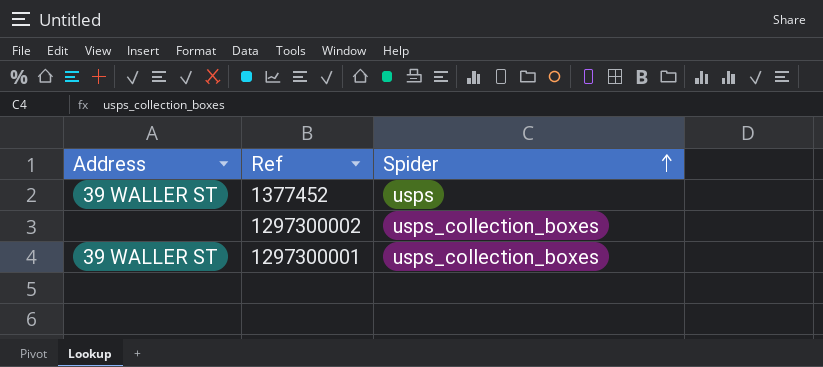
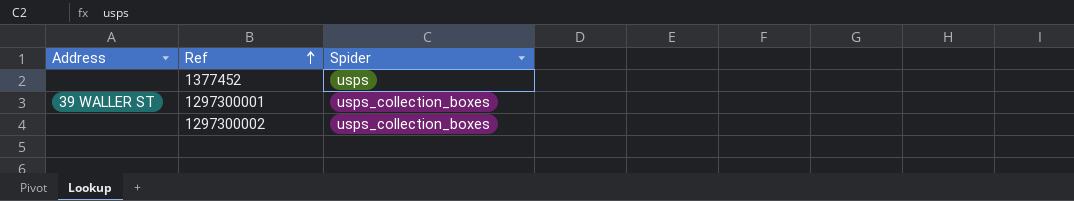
row order: Spider ascending -> Ref ascending
1377452 | Address: 39 WALLER ST -> none

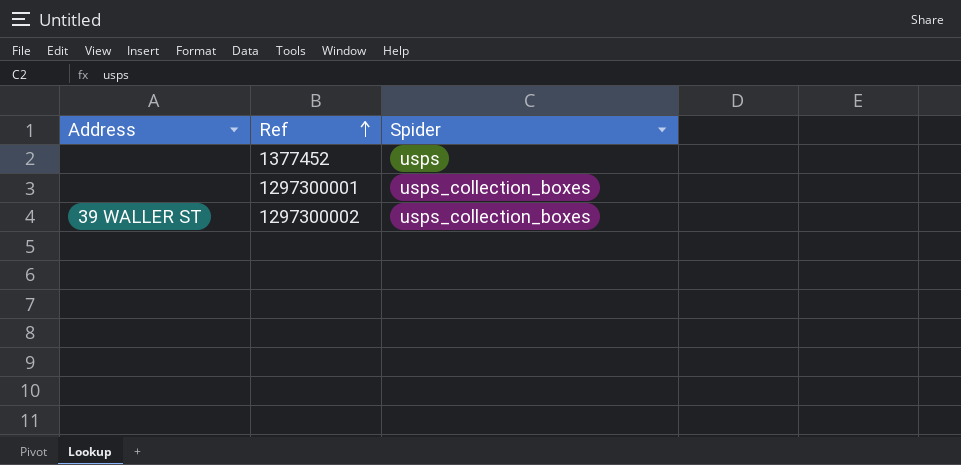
1297300001 | Address: 39 WALLER ST -> none
1297300002 | Address: none -> 39 WALLER ST

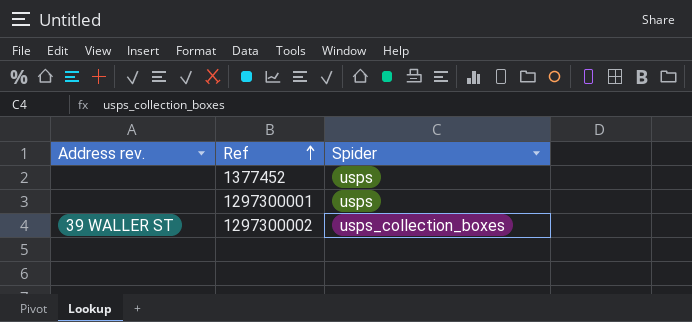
column name: Address -> Address rev.
1297300001 | Spider: usps_collection_boxes -> usps

